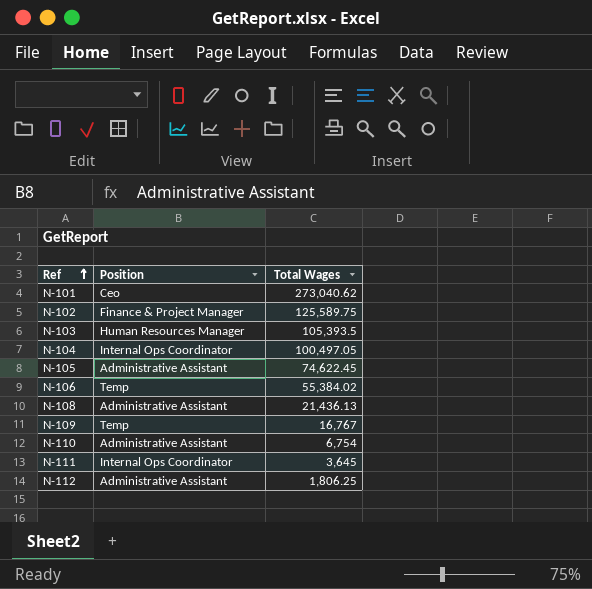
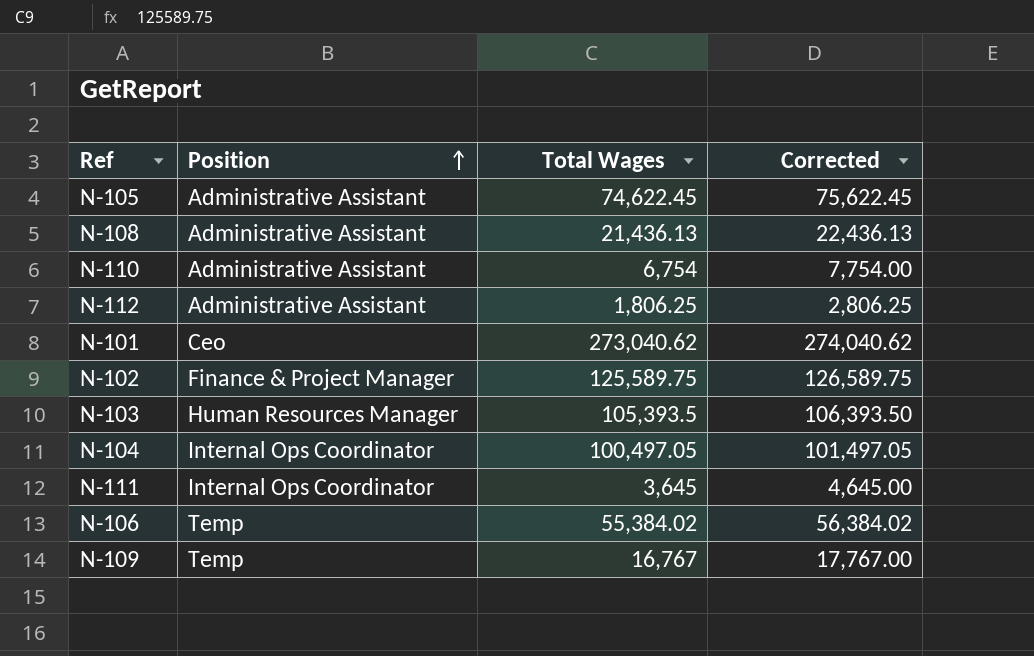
row order: Ref ascending -> Position ascending
column Corrected | formula: none -> [Total Wages] + 1000

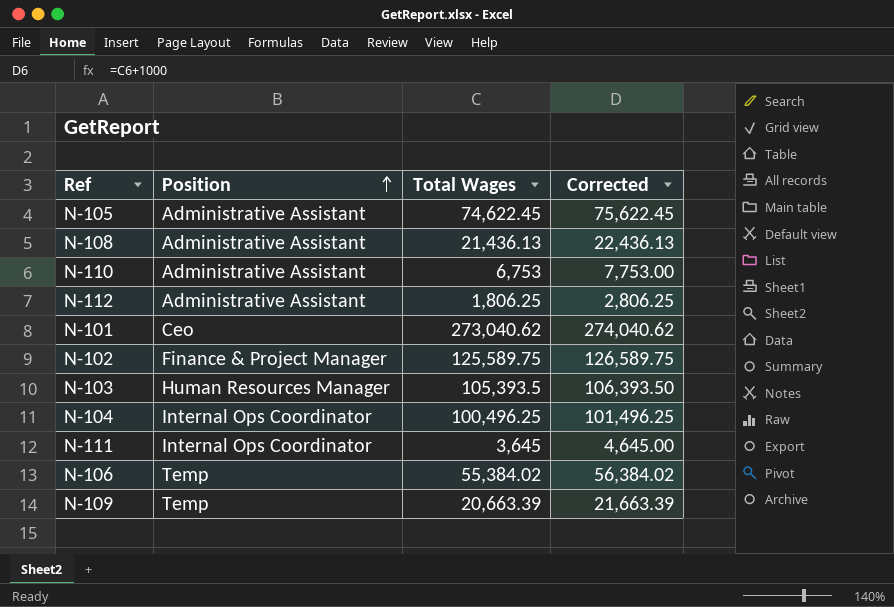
N-110 | Total Wages: 6,754 -> 6,753
N-110 | Corrected: 7,754.00 -> 7,753.00
N-104 | Total Wages: 100,497.05 -> 100,496.25
N-104 | Corrected: 101,497.05 -> 101,496.25
N-109 | Total Wages: 16,767 -> 20,663.39
N-109 | Corrected: 17,767.00 -> 21,663.39

